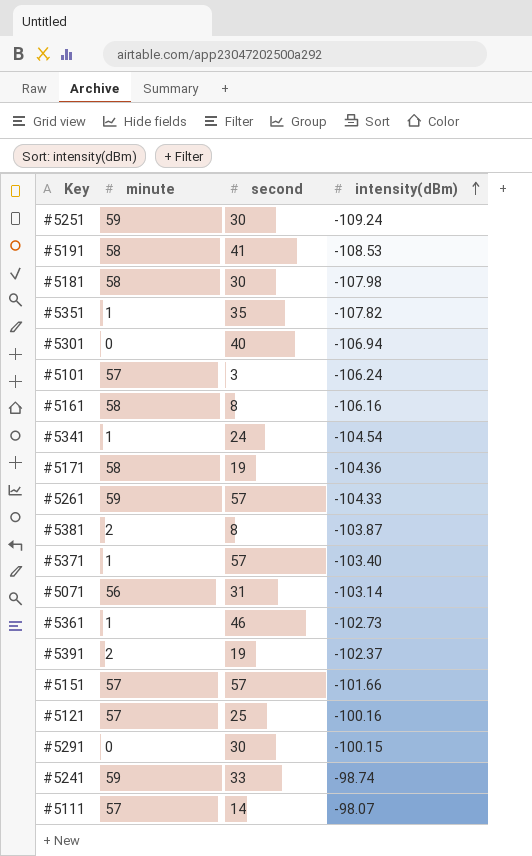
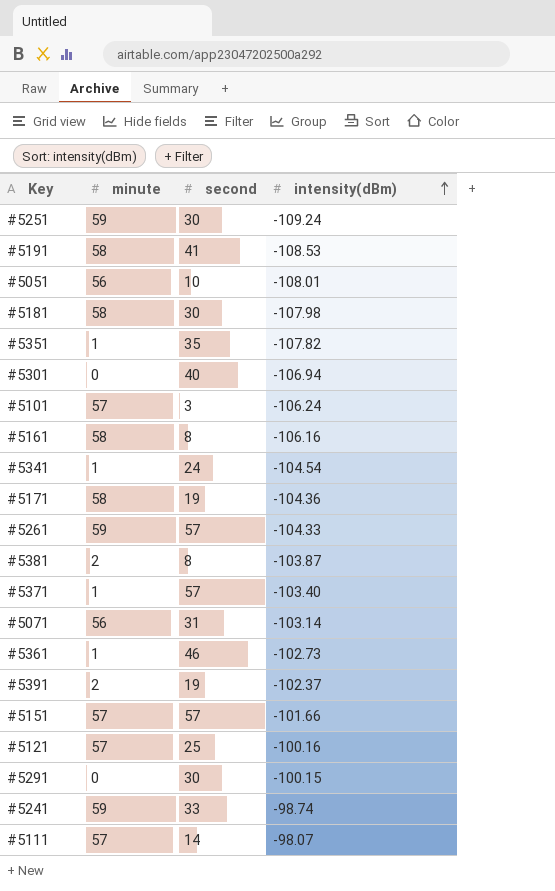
row #5051: none -> 56 | 10 | -108.01

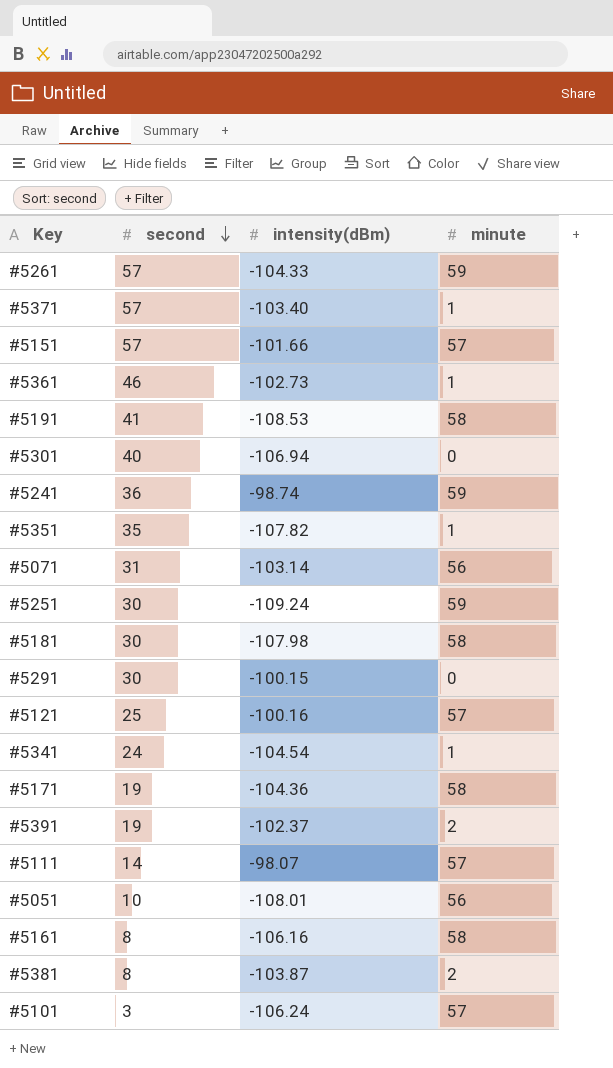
row order: intensity(dBm) ascending -> second descending
column minute | position: 2 -> 4
#5241 | second: 33 -> 36

